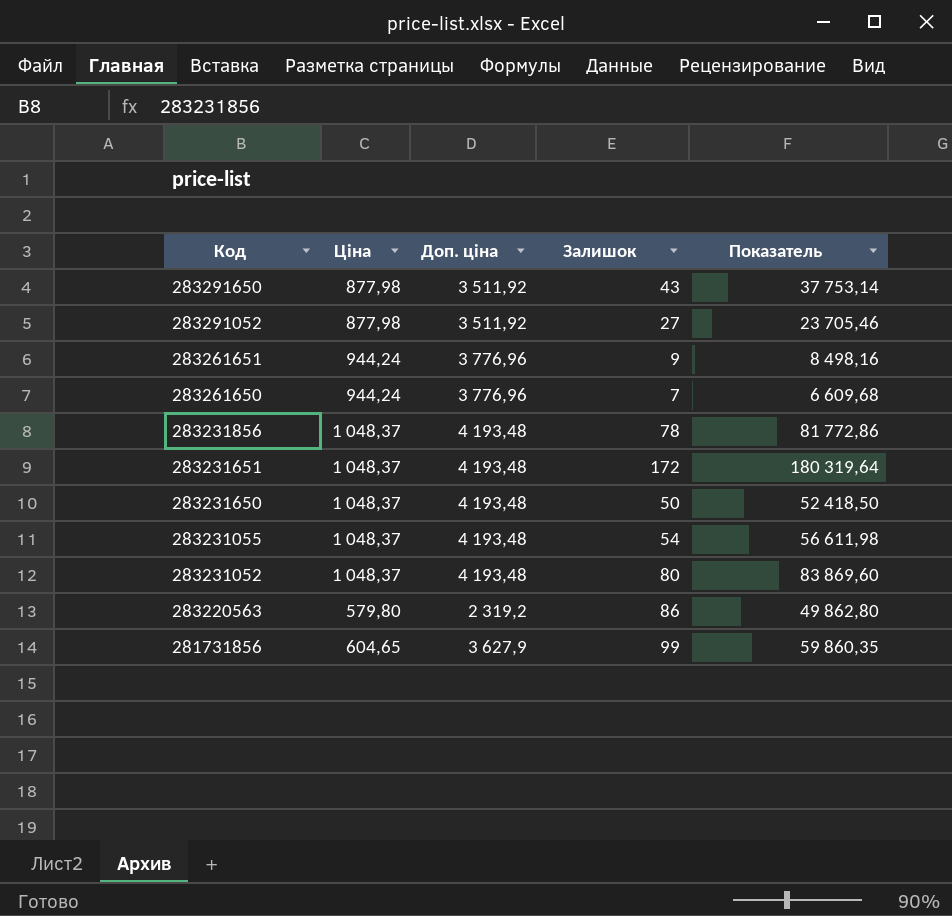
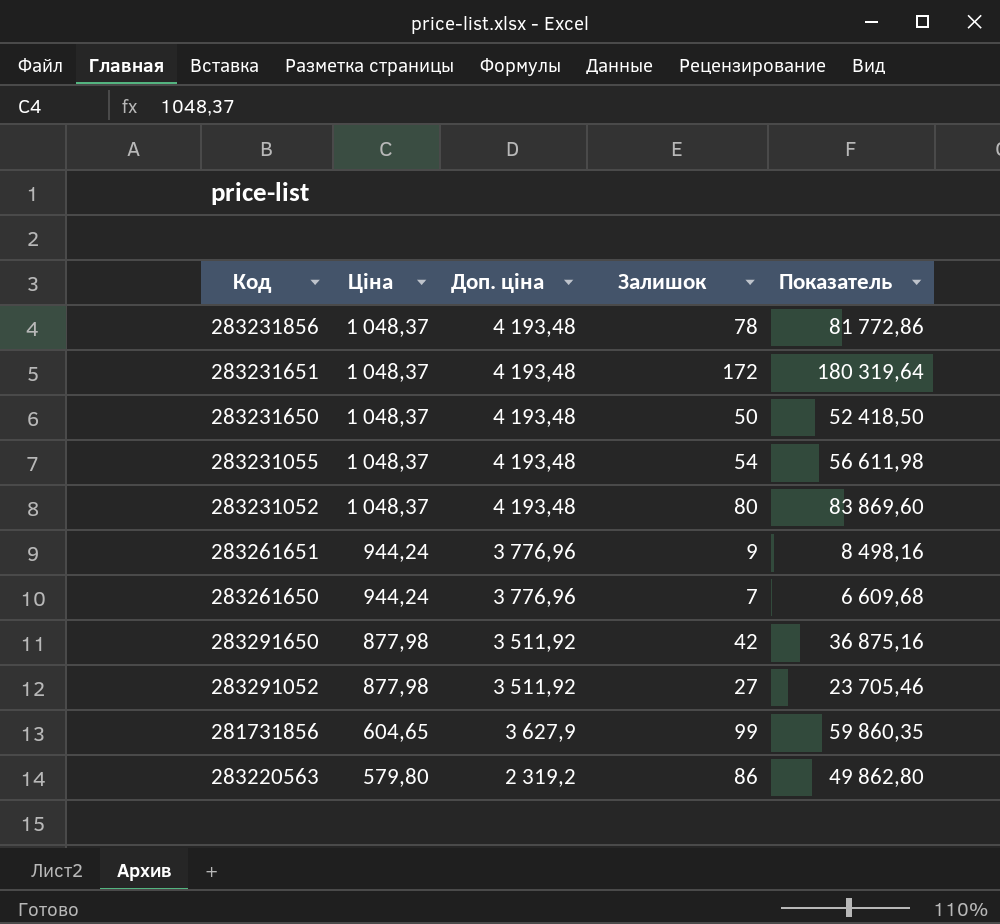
row order: Код descending -> Ціна descending
283291650 | Залишок: 43 -> 42
283291650 | Показатель: 37 753,14 -> 36 875,16

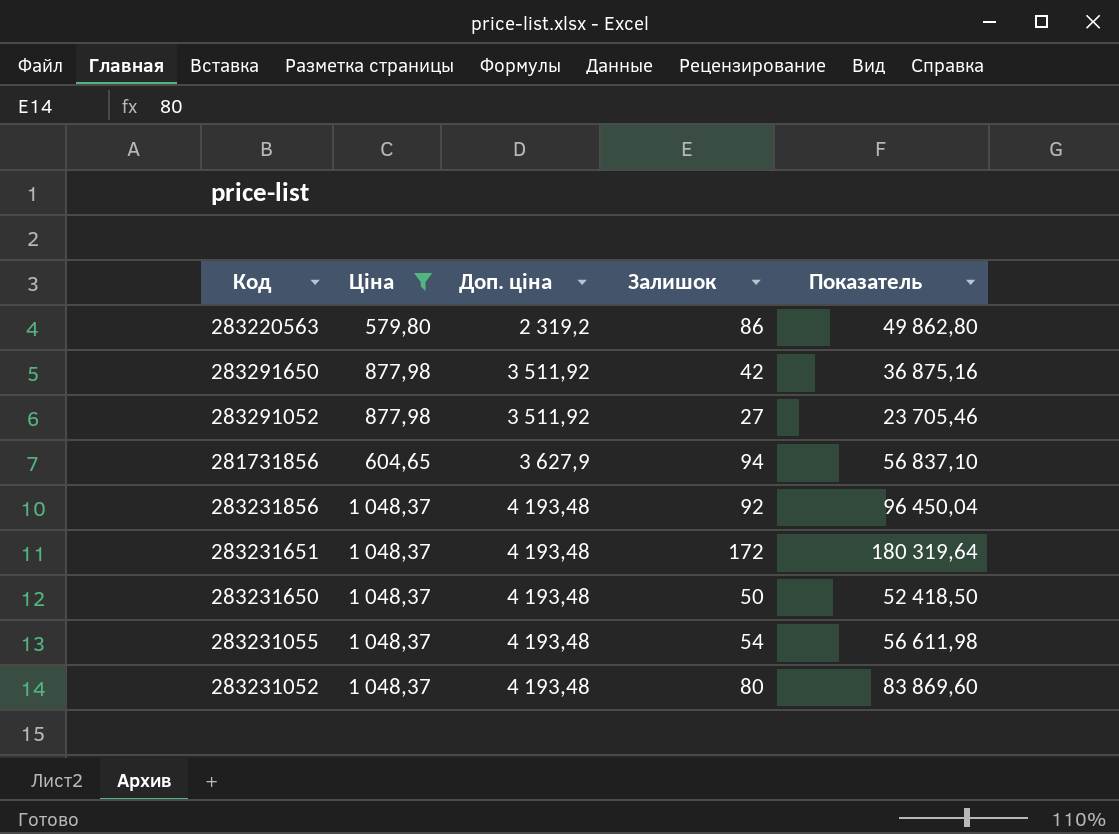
filter: none -> Ціна != 944,24
row order: Ціна descending -> Доп. ціна ascending
281731856 | Залишок: 99 -> 94
281731856 | Показатель: 59 860,35 -> 56 837,10
283231856 | Залишок: 78 -> 92
283231856 | Показатель: 81 772,86 -> 96 450,04

